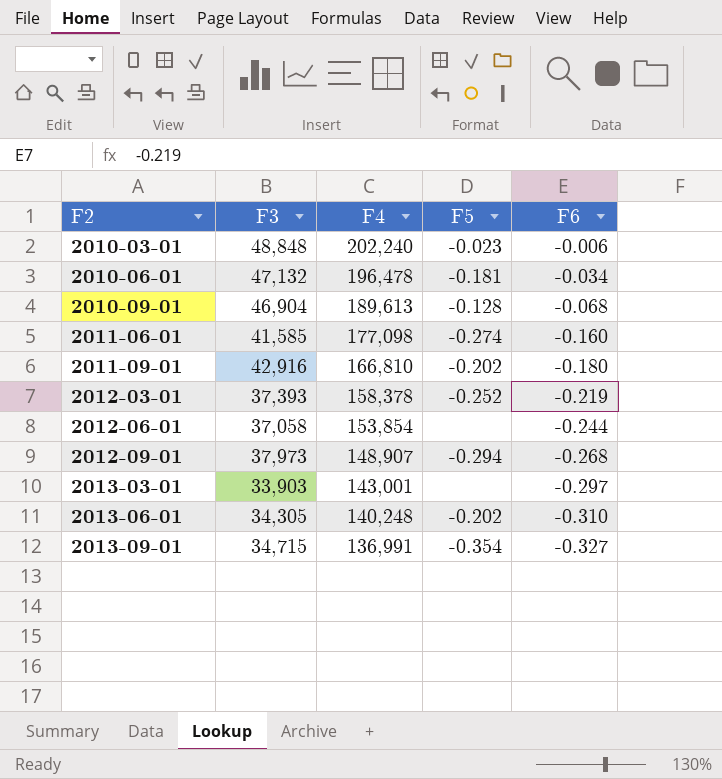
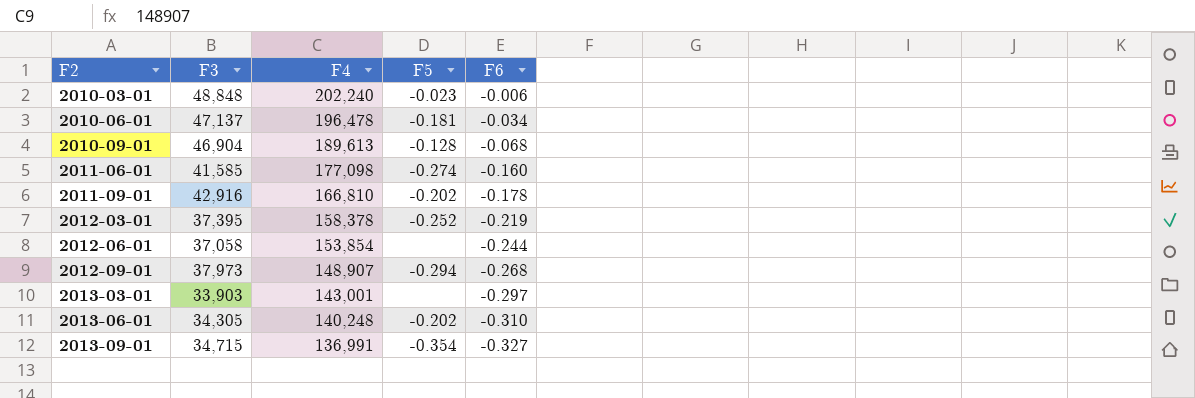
2010-06-01 | F3: 47,132 -> 47,137
2011-09-01 | F6: -0.180 -> -0.178
2012-03-01 | F3: 37,393 -> 37,395

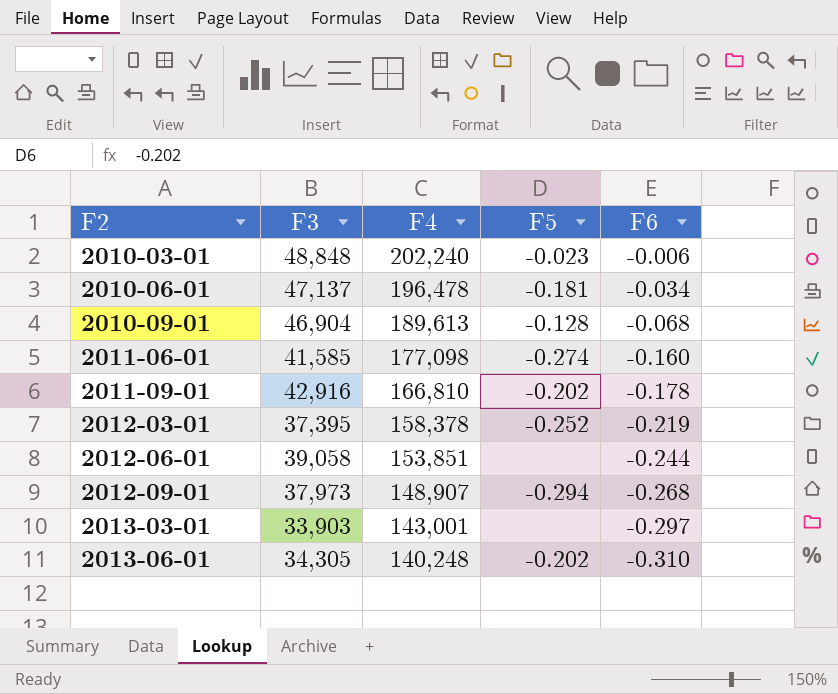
row 2013-09-01: 34,715 | 136,991 | -0.354 | -0.327 -> none
2012-06-01 | F3: 37,058 -> 39,058
2012-06-01 | F4: 153,854 -> 153,851

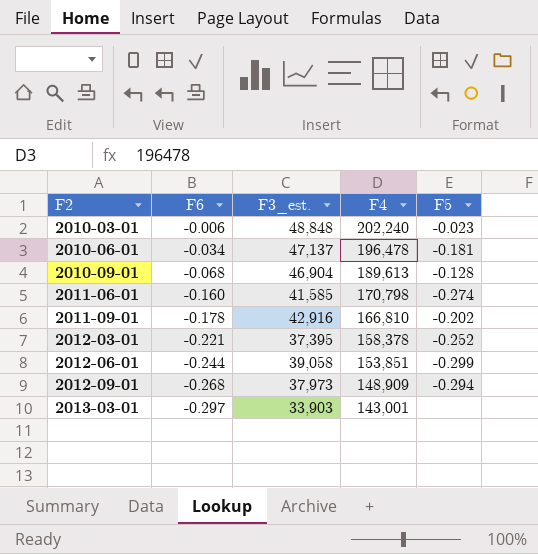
column F6 | position: 5 -> 2
column name: F3 -> F3_est.
row 2013-06-01: 34,305 | 140,248 | -0.202 | -0.310 -> none
2011-06-01 | F4: 177,098 -> 170,798
2012-03-01 | F6: -0.219 -> -0.221
2012-06-01 | F5: none -> -0.299
2012-09-01 | F4: 148,907 -> 148,909

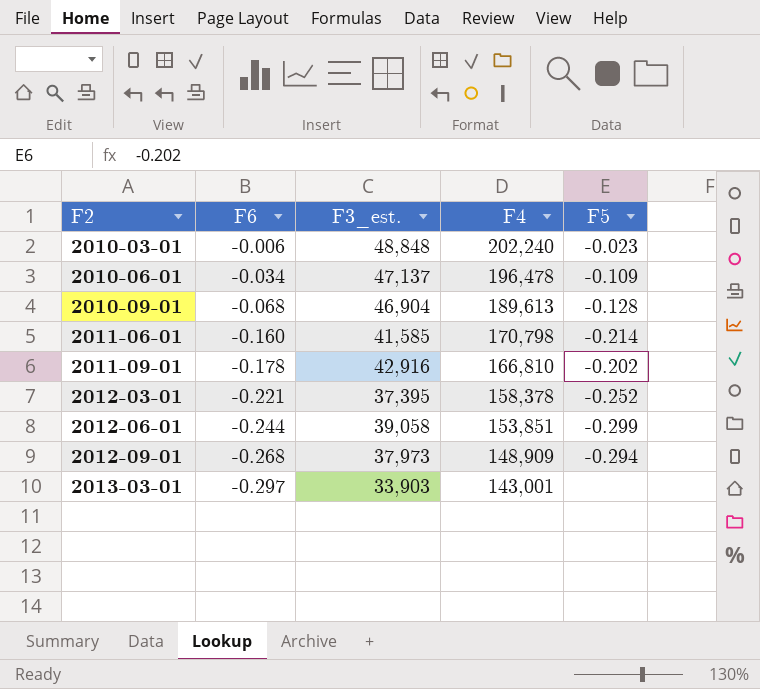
2010-06-01 | F5: -0.181 -> -0.109
2011-06-01 | F5: -0.274 -> -0.214

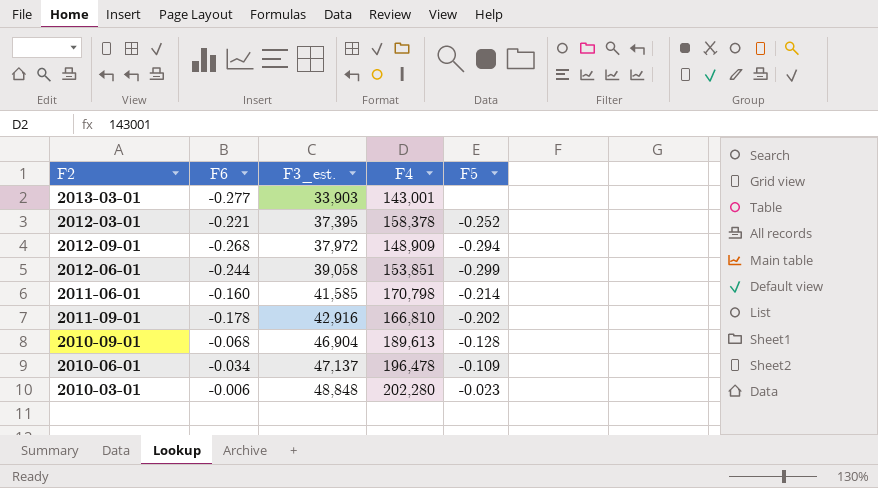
row order: F2 ascending -> F3_est. ascending
2013-03-01 | F6: -0.297 -> -0.277
2012-09-01 | F3_est.: 37,973 -> 37,972
2010-03-01 | F4: 202,240 -> 202,280

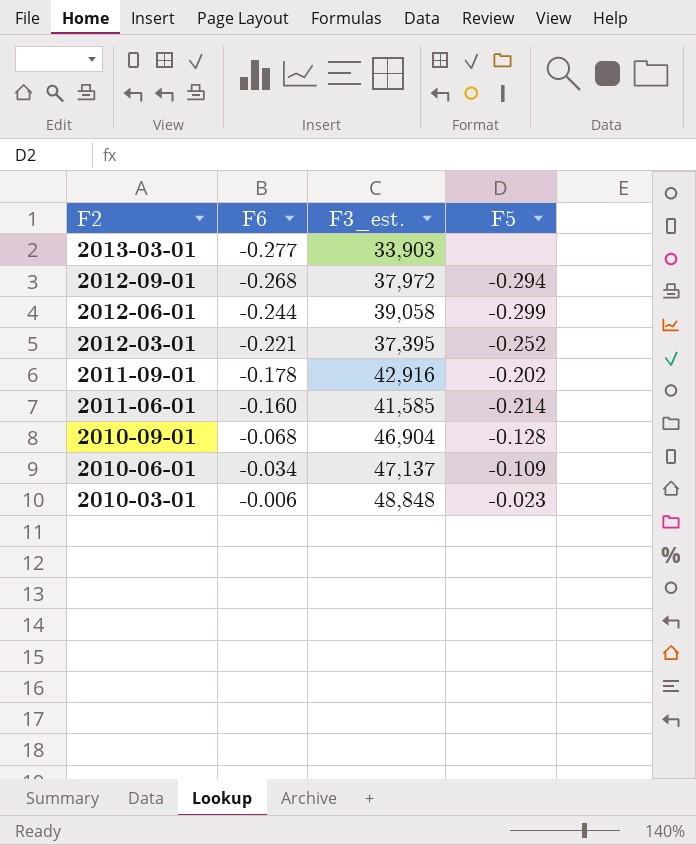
row order: F3_est. ascending -> F2 descending
column F4 | position: 4 -> none

